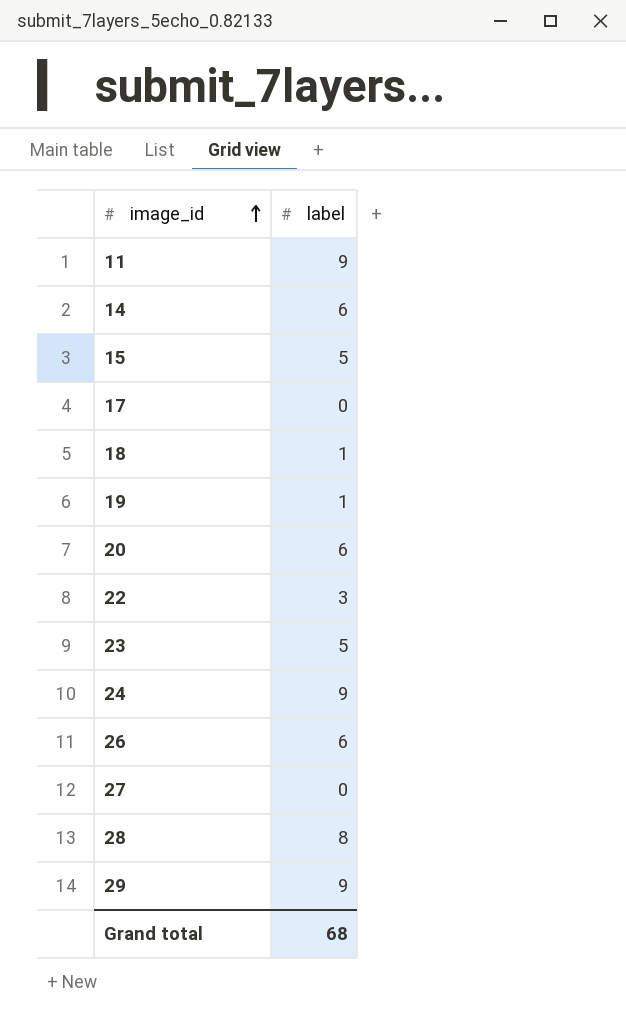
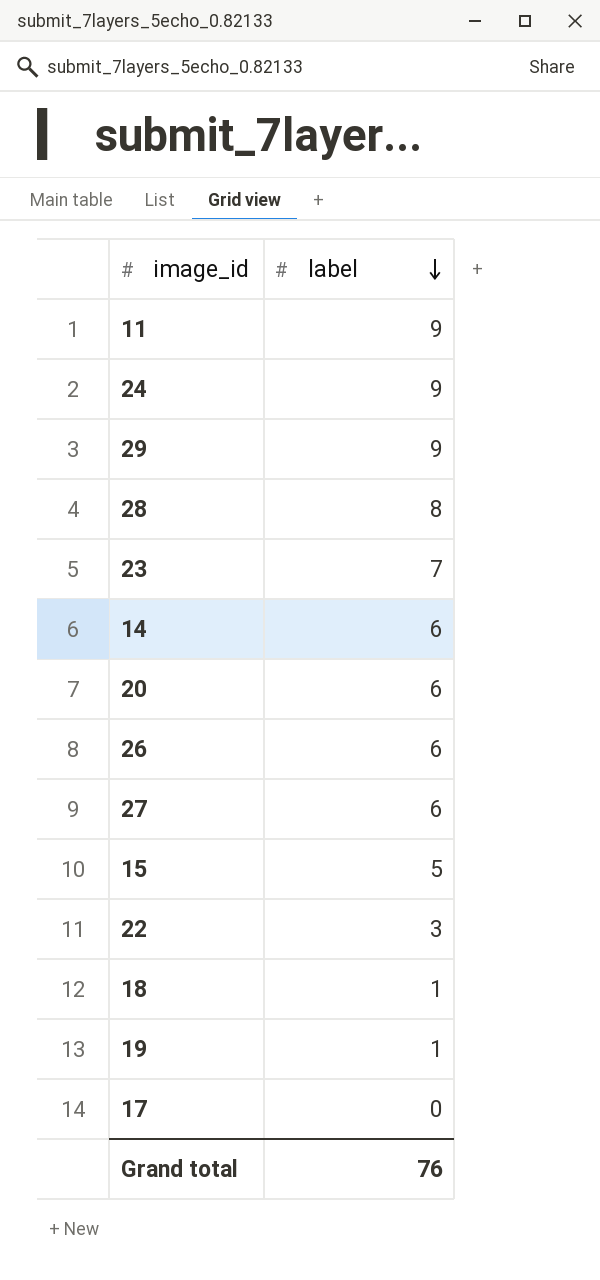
row order: image_id ascending -> label descending
23 | label: 5 -> 7
27 | label: 0 -> 6
Grand total | label: 68 -> 76

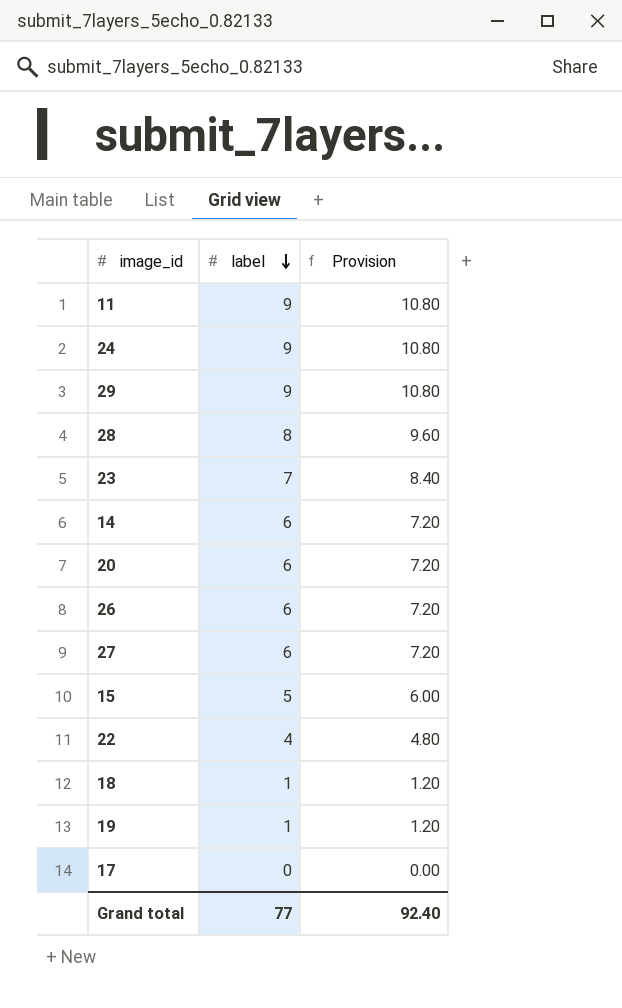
column Provision | formula: none -> [label] * 1.2
22 | label: 3 -> 4
Grand total | label: 76 -> 77

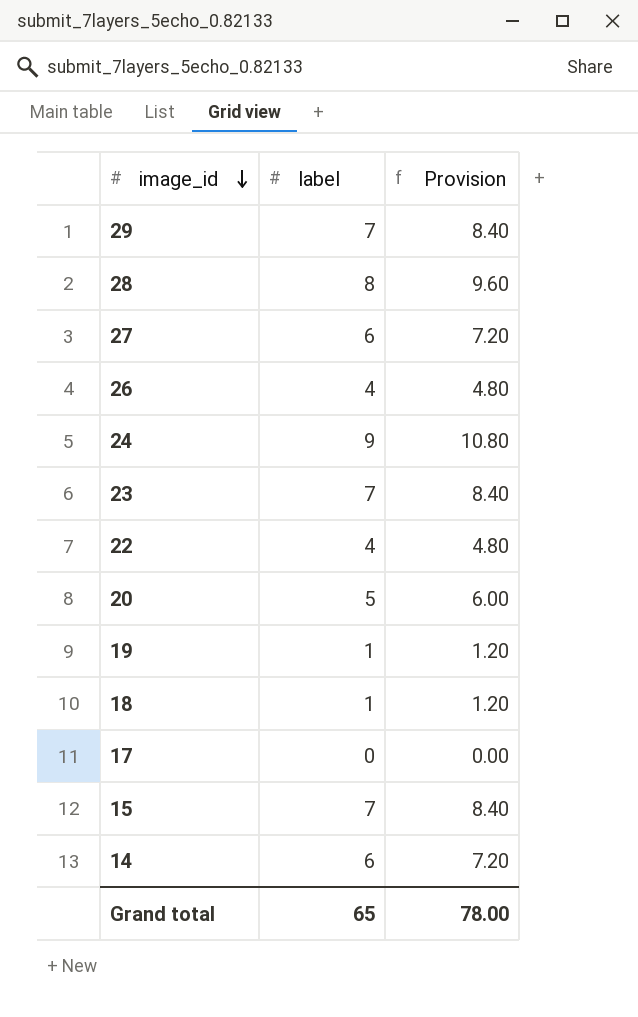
row order: label descending -> image_id descending
row 11: 9 | 10.80 -> none
29 | label: 9 -> 7
29 | Provision: 10.80 -> 8.40
26 | label: 6 -> 4
26 | Provision: 7.20 -> 4.80
20 | label: 6 -> 5
20 | Provision: 7.20 -> 6.00
15 | label: 5 -> 7
15 | Provision: 6.00 -> 8.40
Grand total | label: 77 -> 65
Grand total | Provision: 92.40 -> 78.00

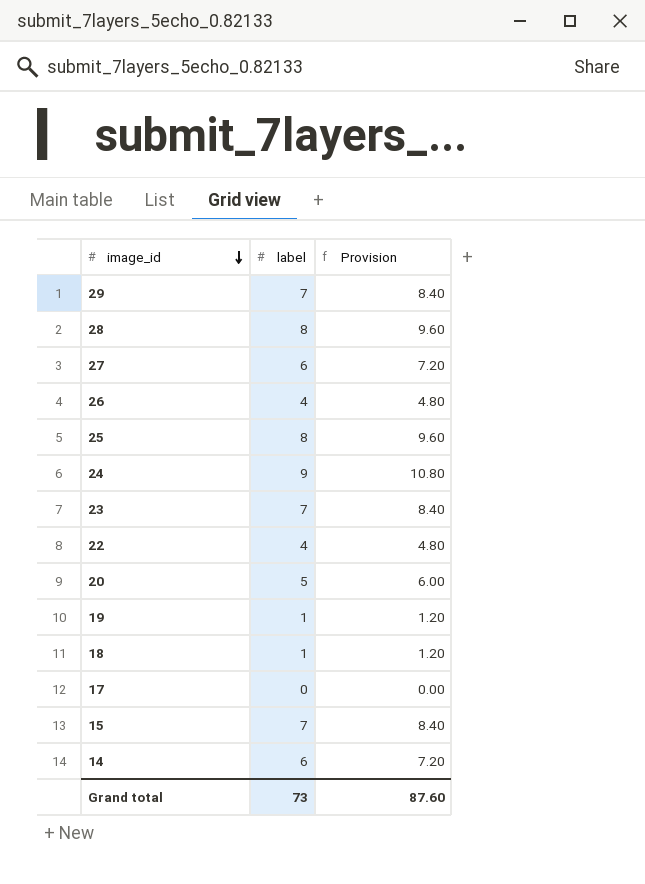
row 25: none -> 8 | 9.60
Grand total | label: 65 -> 73
Grand total | Provision: 78.00 -> 87.60

